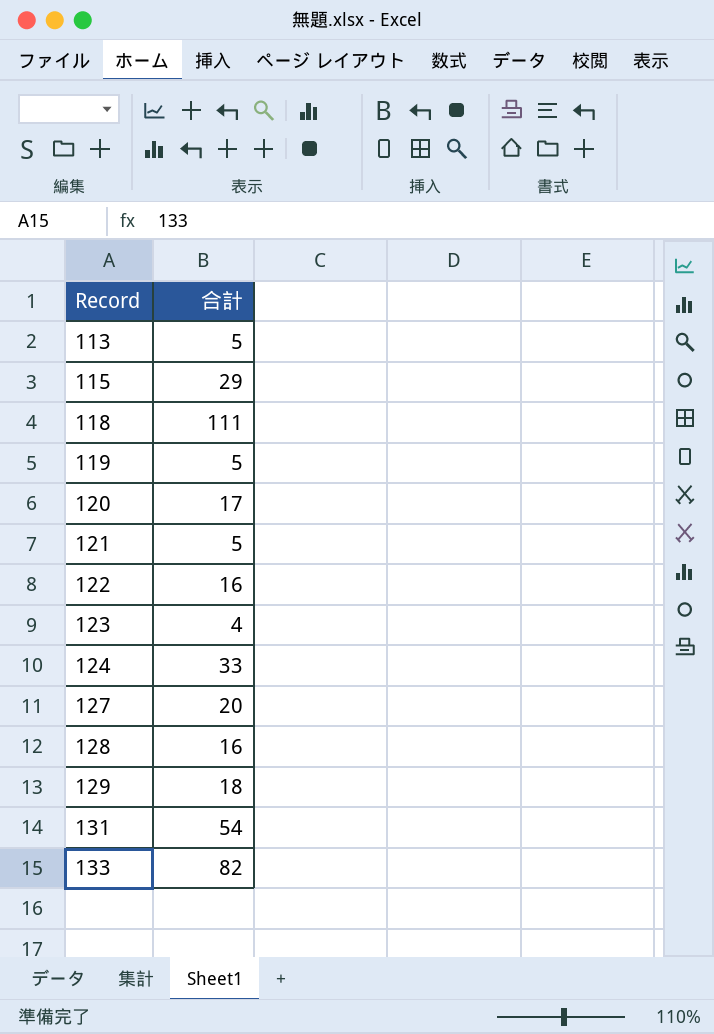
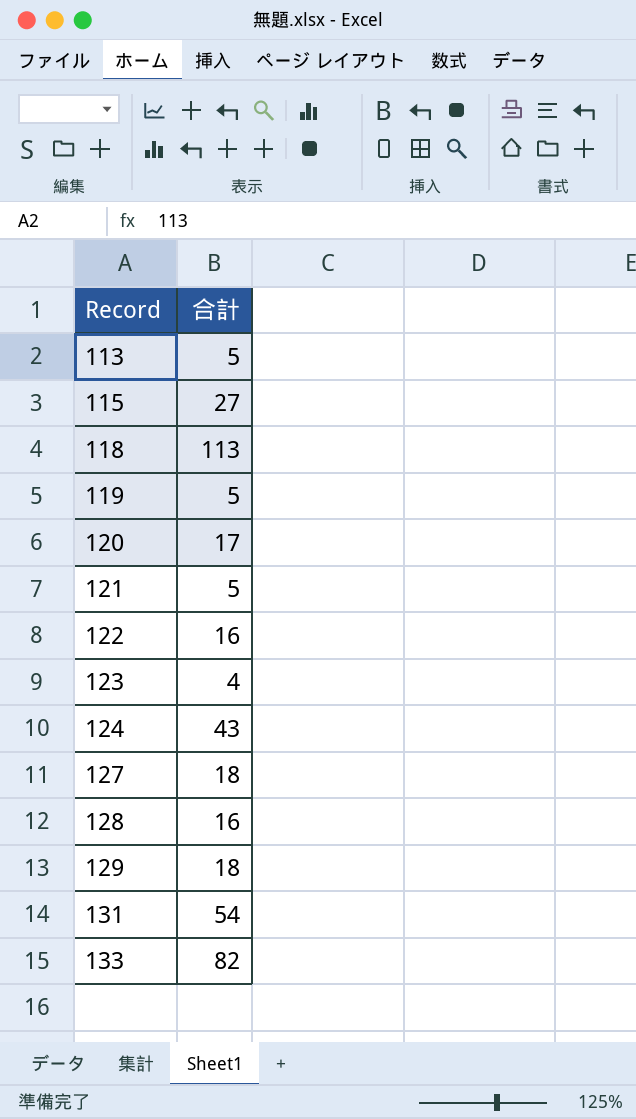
115 | 合計: 29 -> 27
118 | 合計: 111 -> 113
124 | 合計: 33 -> 43
127 | 合計: 20 -> 18

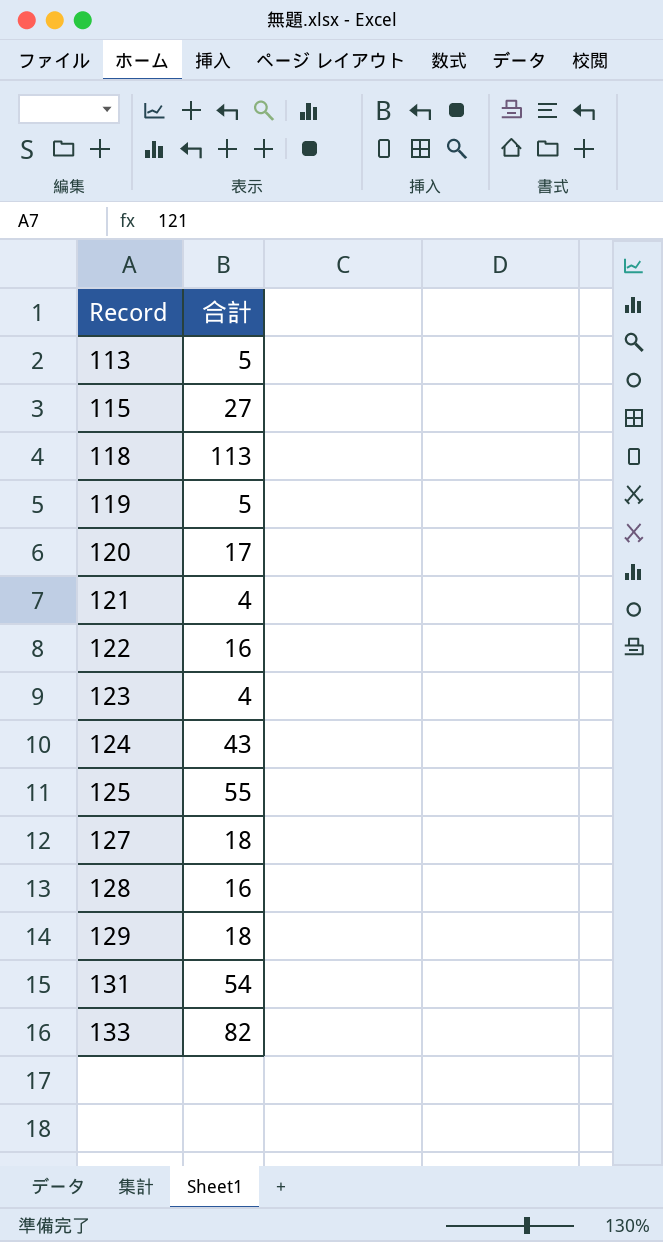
121 | 合計: 5 -> 4
row 125: none -> 55

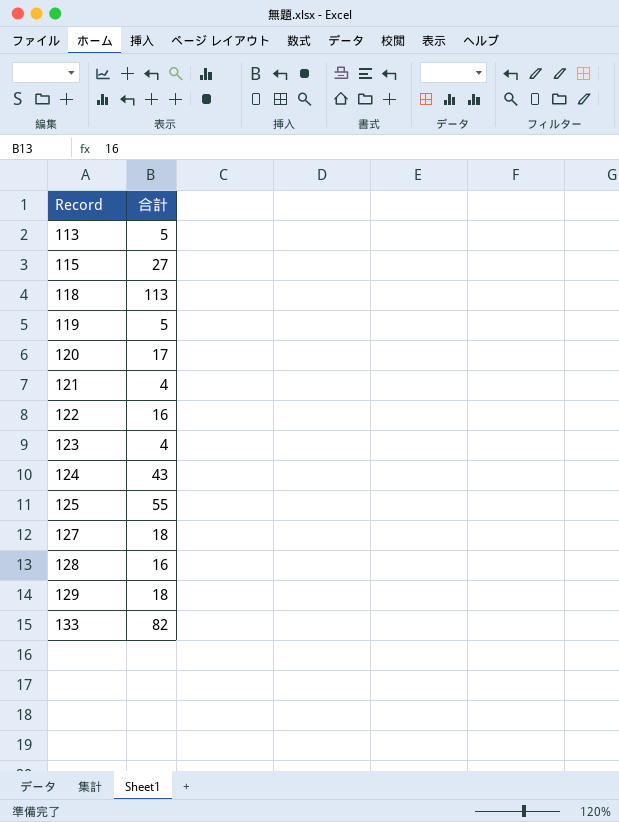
row 131: 54 -> none

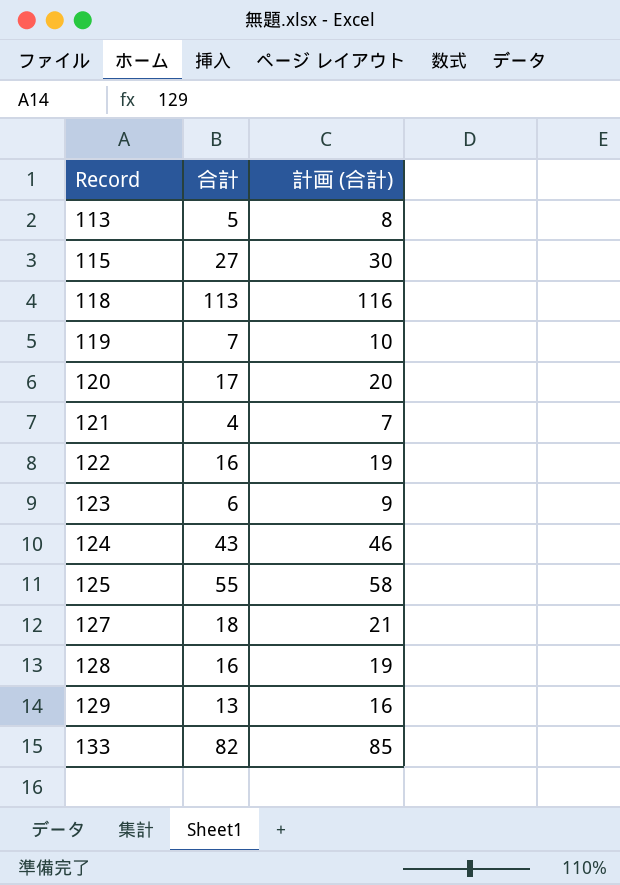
column 計画 (合計) | formula: none -> [合計] + 3
119 | 合計: 5 -> 7
123 | 合計: 4 -> 6
129 | 合計: 18 -> 13

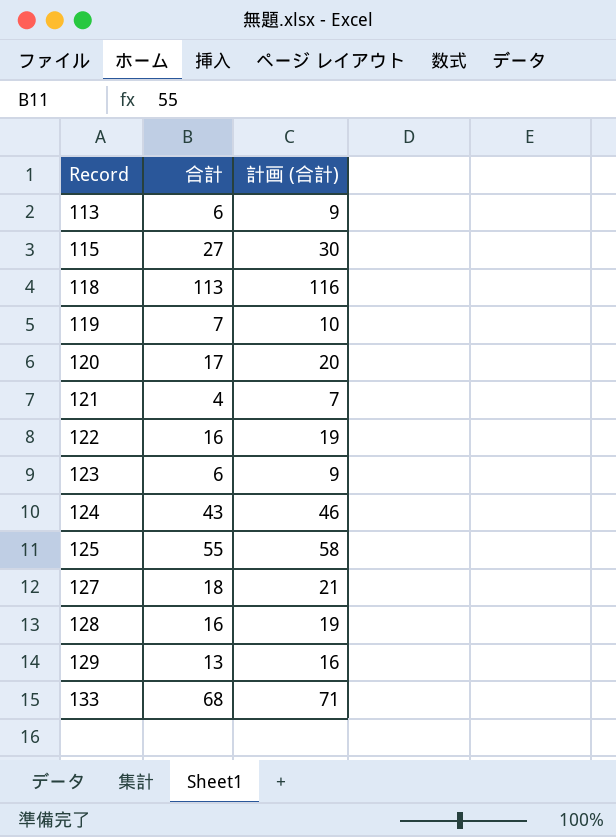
113 | 合計: 5 -> 6
113 | 計画 (合計): 8 -> 9
133 | 合計: 82 -> 68
133 | 計画 (合計): 85 -> 71

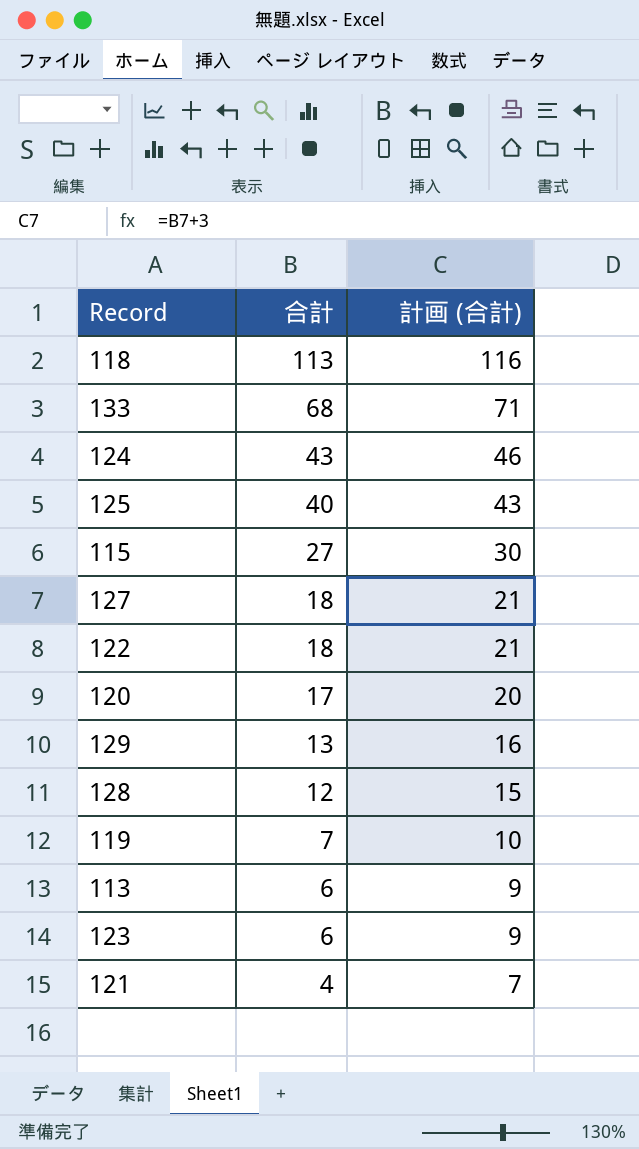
row order: Record ascending -> 合計 descending
125 | 合計: 55 -> 40
125 | 計画 (合計): 58 -> 43
122 | 合計: 16 -> 18
122 | 計画 (合計): 19 -> 21
128 | 合計: 16 -> 12
128 | 計画 (合計): 19 -> 15

